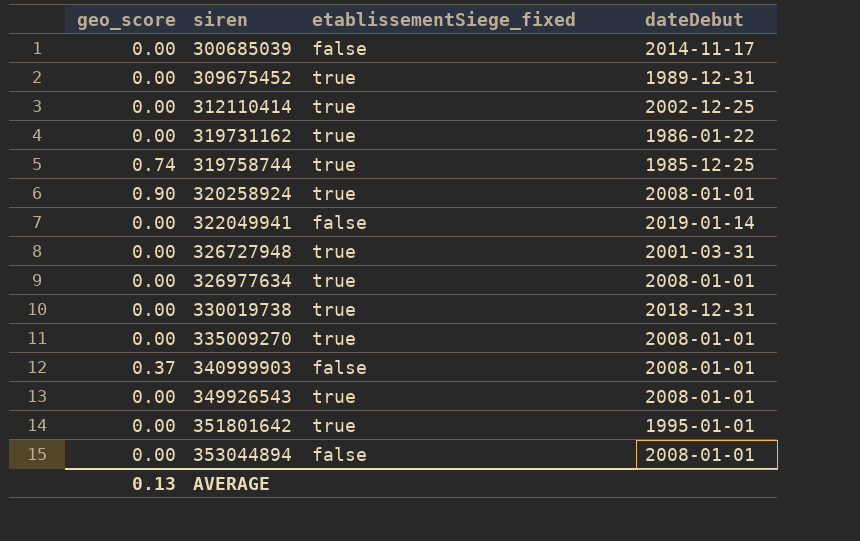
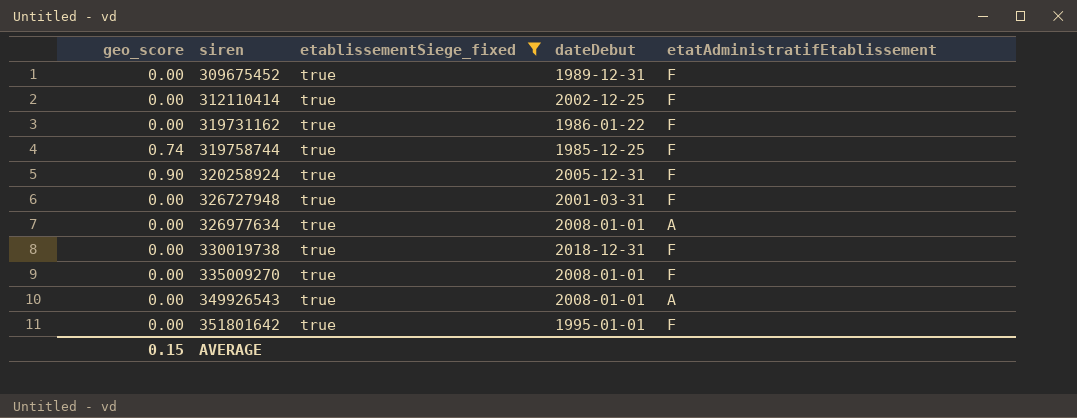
filter: none -> etablissementSiege_fixed = true
column etatAdministratifEtablissement | position: none -> 5
320258924 | dateDebut: 2008-01-01 -> 2005-12-31
AVERAGE | geo_score: 0.13 -> 0.15

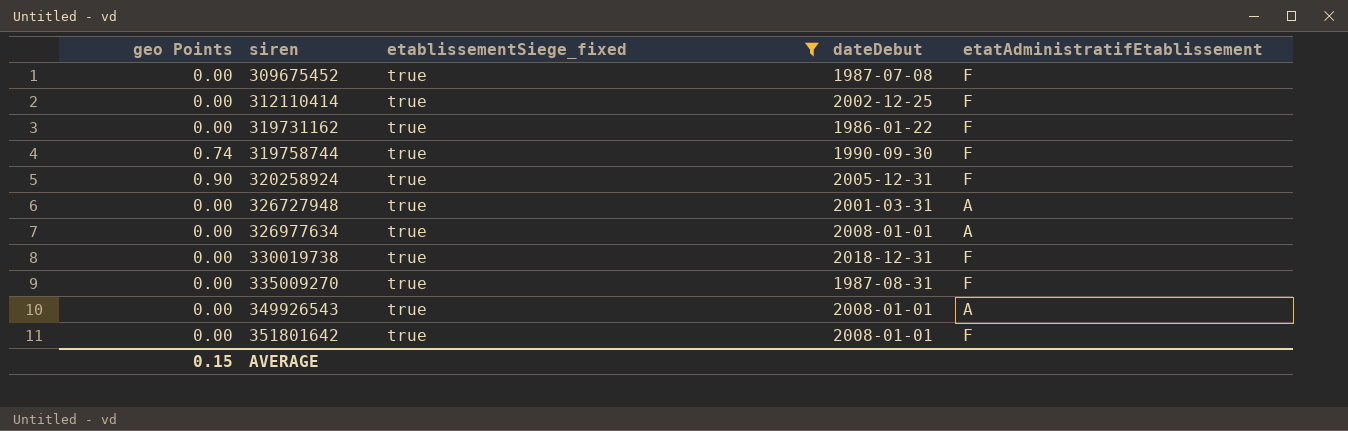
column name: geo_score -> geo Points
309675452 | dateDebut: 1989-12-31 -> 1987-07-08
319758744 | dateDebut: 1985-12-25 -> 1990-09-30
326727948 | etatAdministratifEtablissement: F -> A
335009270 | dateDebut: 2008-01-01 -> 1987-08-31
351801642 | dateDebut: 1995-01-01 -> 2008-01-01

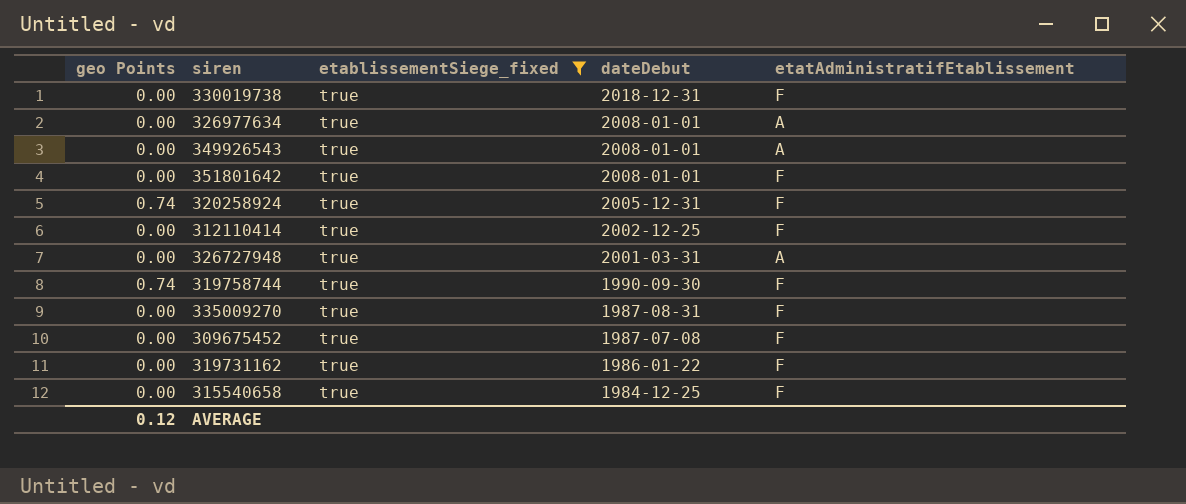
row order: siren ascending -> dateDebut descending
320258924 | geo Points: 0.90 -> 0.74
row 315540658: none -> 0.00 | true | 1984-12-25 | F
AVERAGE | geo Points: 0.15 -> 0.12

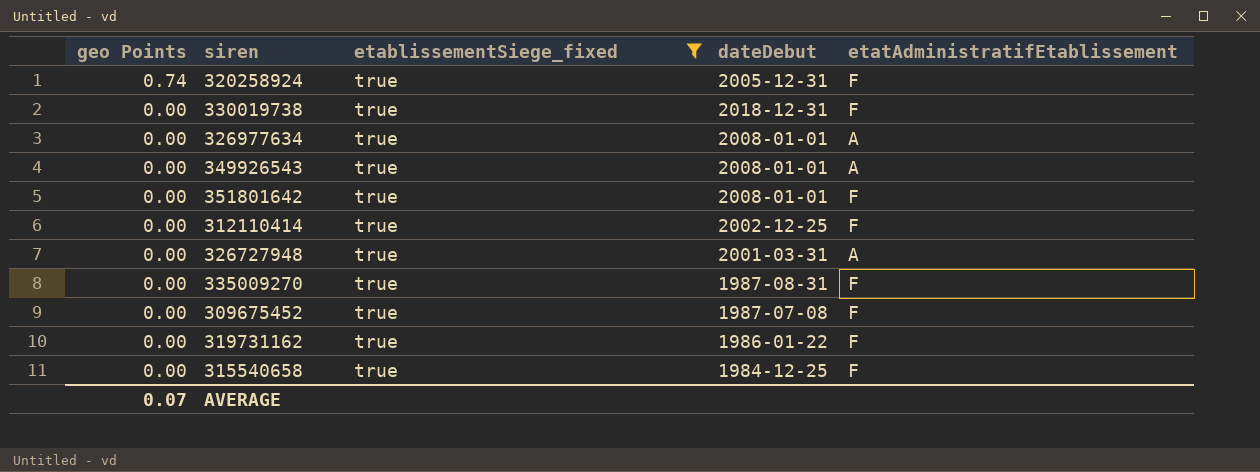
row order: dateDebut descending -> geo Points descending
row 319758744: 0.74 | true | 1990-09-30 | F -> none
AVERAGE | geo Points: 0.12 -> 0.07

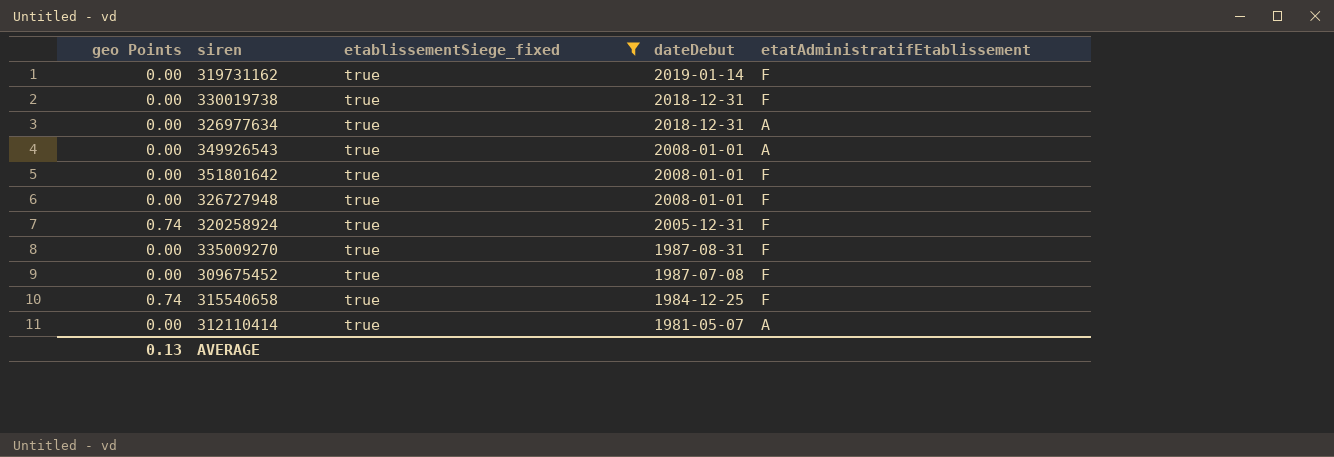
row order: geo Points descending -> dateDebut descending
319731162 | dateDebut: 1986-01-22 -> 2019-01-14
326977634 | dateDebut: 2008-01-01 -> 2018-12-31
326727948 | dateDebut: 2001-03-31 -> 2008-01-01
326727948 | etatAdministratifEtablissement: A -> F
315540658 | geo Points: 0.00 -> 0.74
312110414 | dateDebut: 2002-12-25 -> 1981-05-07
312110414 | etatAdministratifEtablissement: F -> A
AVERAGE | geo Points: 0.07 -> 0.13

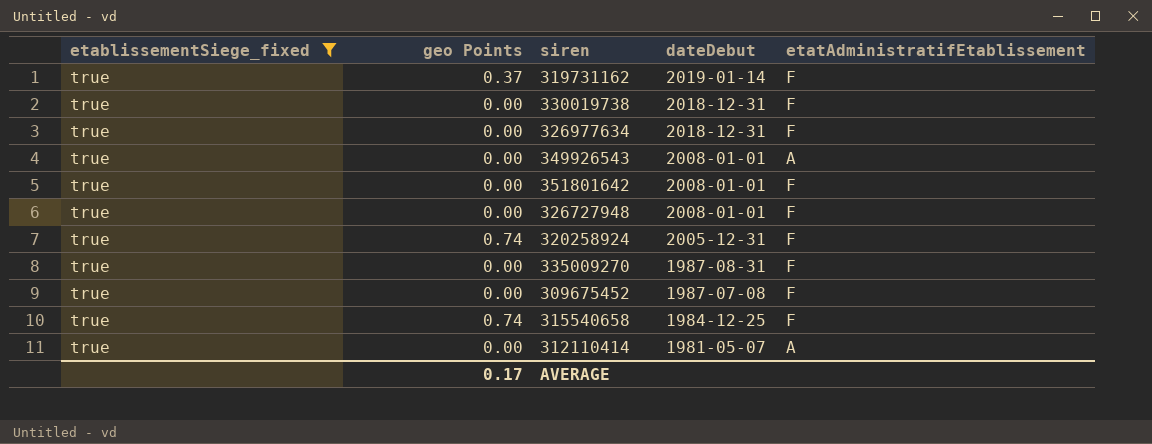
column etablissementSiege_fixed | position: 3 -> 1
319731162 | geo Points: 0.00 -> 0.37
326977634 | etatAdministratifEtablissement: A -> F
AVERAGE | geo Points: 0.13 -> 0.17

